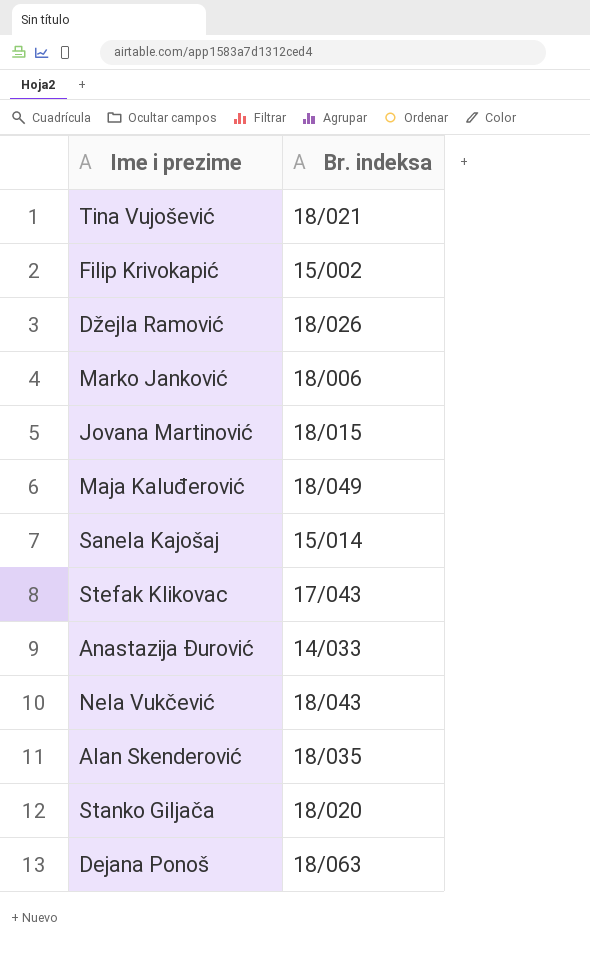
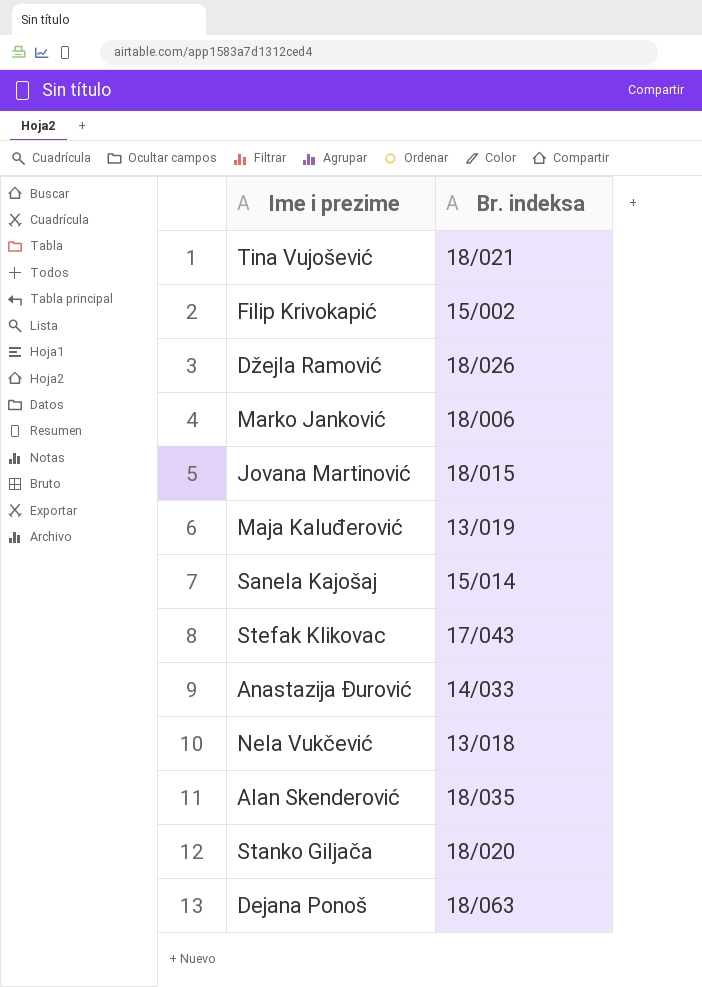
Maja Kaluđerović | Br. indeksa: 18/049 -> 13/019
Nela Vukčević | Br. indeksa: 18/043 -> 13/018

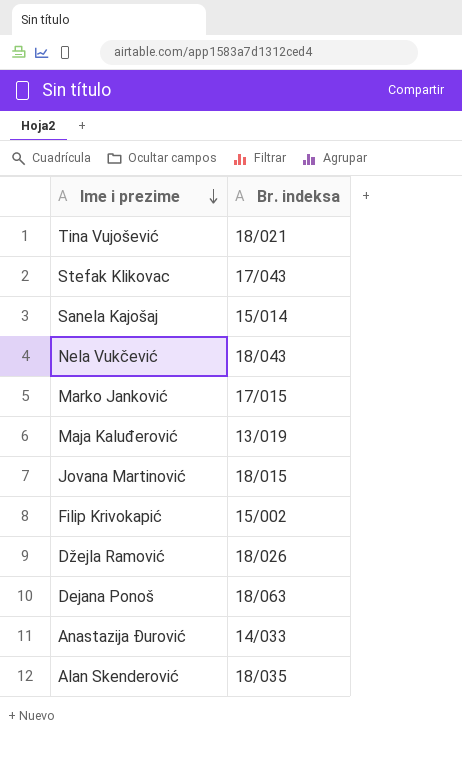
row order: none -> Ime i prezime descending
row Stanko Giljača: 18/020 -> none
Nela Vukčević | Br. indeksa: 13/018 -> 18/043
Marko Janković | Br. indeksa: 18/006 -> 17/015

